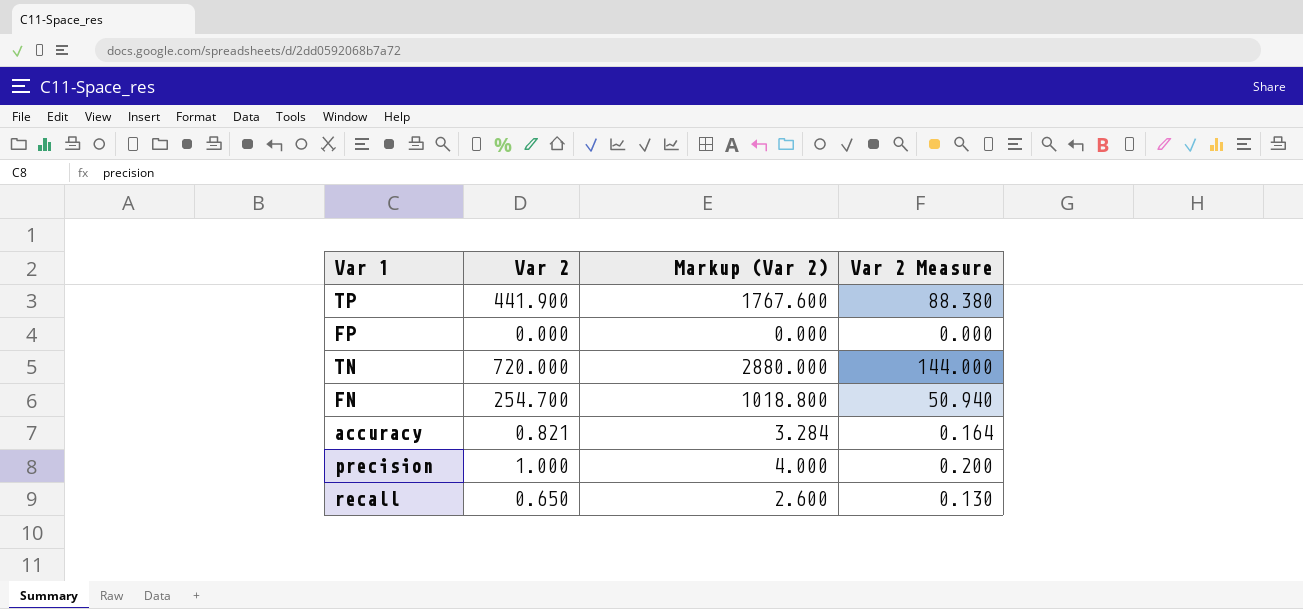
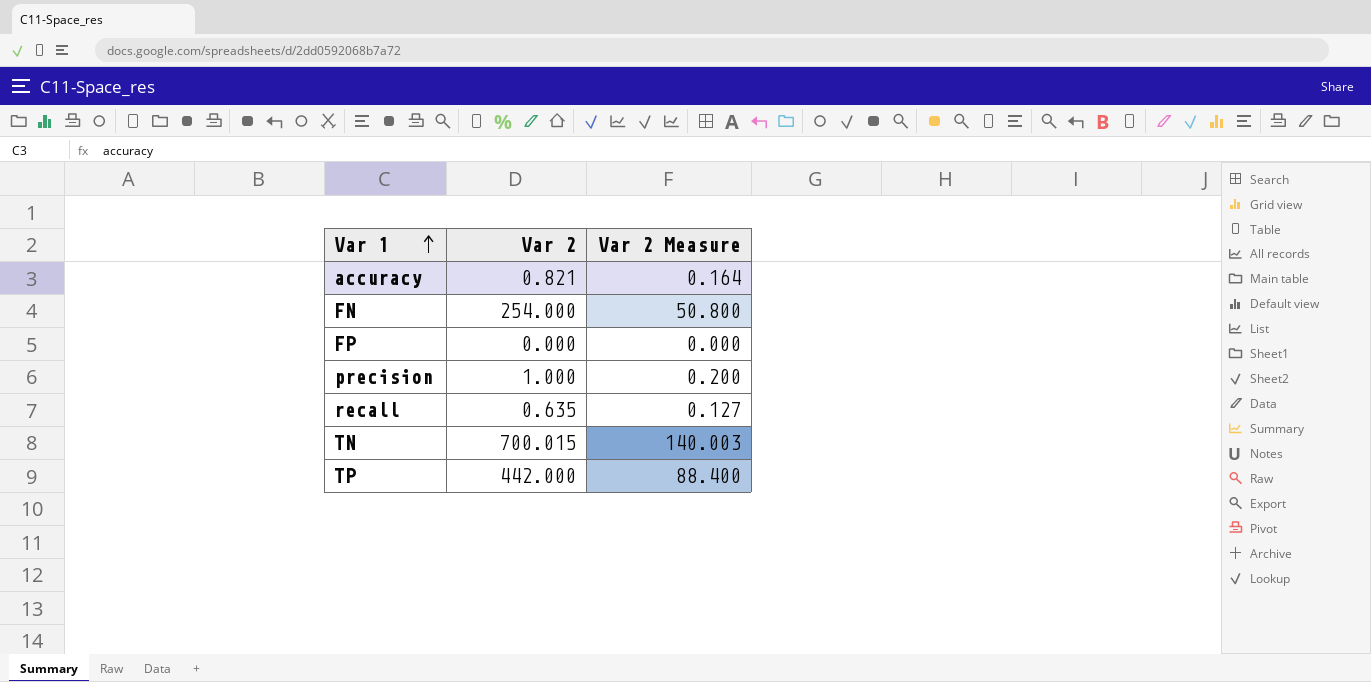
row order: none -> Var 1 ascending
column Markup (Var 2) | formula: [Var 2] * 4 -> none
FN | Var 2: 254.700 -> 254.000
FN | Var 2 Measure: 50.940 -> 50.800
recall | Var 2: 0.650 -> 0.635
recall | Var 2 Measure: 0.130 -> 0.127
TN | Var 2: 720.000 -> 700.015
TN | Var 2 Measure: 144.000 -> 140.003
TP | Var 2: 441.900 -> 442.000
TP | Var 2 Measure: 88.380 -> 88.400

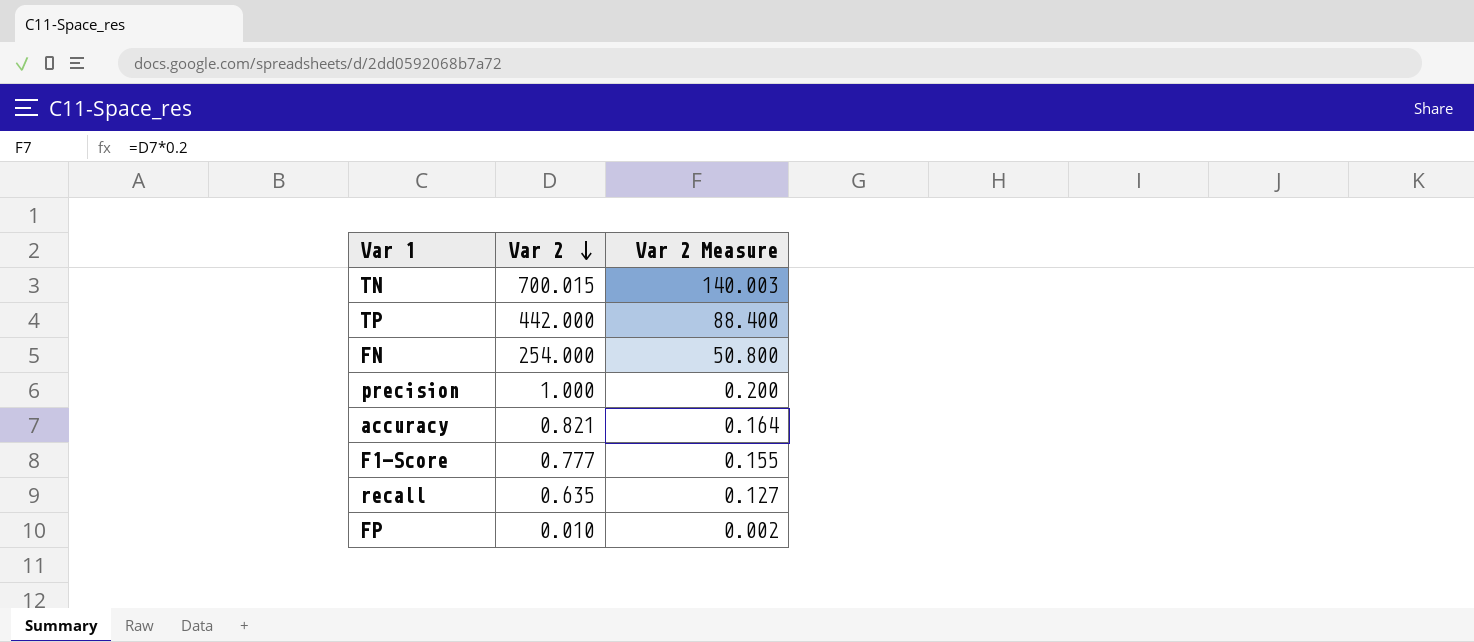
row order: Var 1 ascending -> Var 2 descending
row F1-Score: none -> 0.777 | 0.155
FP | Var 2: 0.000 -> 0.010
FP | Var 2 Measure: 0.000 -> 0.002

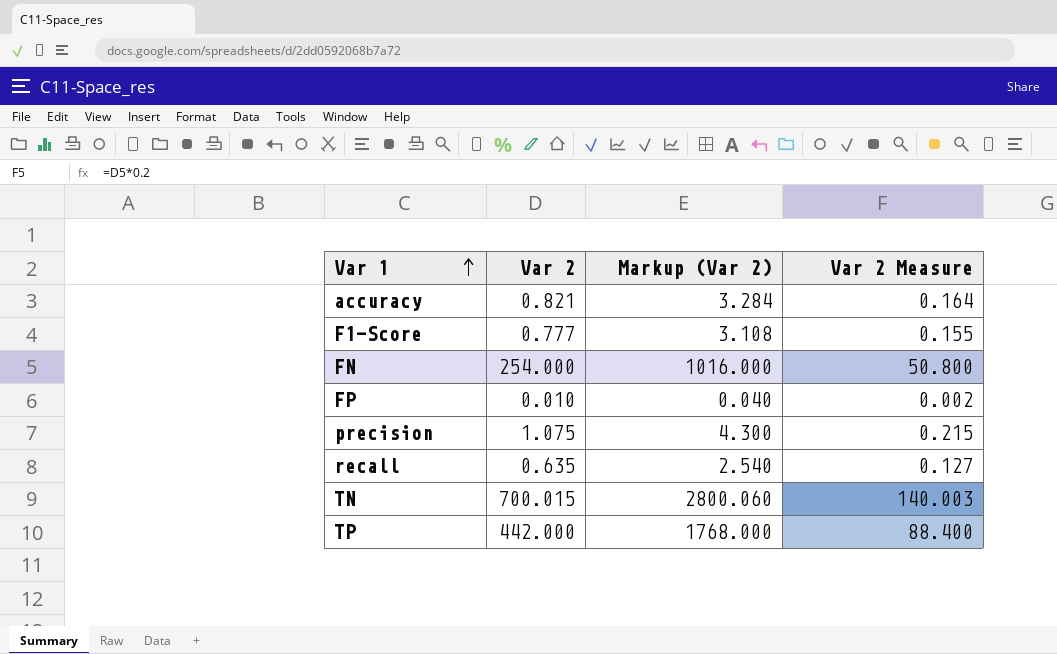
row order: Var 2 descending -> Var 1 ascending
column Markup (Var 2) | formula: none -> [Var 2] * 4
precision | Var 2: 1.000 -> 1.075
precision | Var 2 Measure: 0.200 -> 0.215

